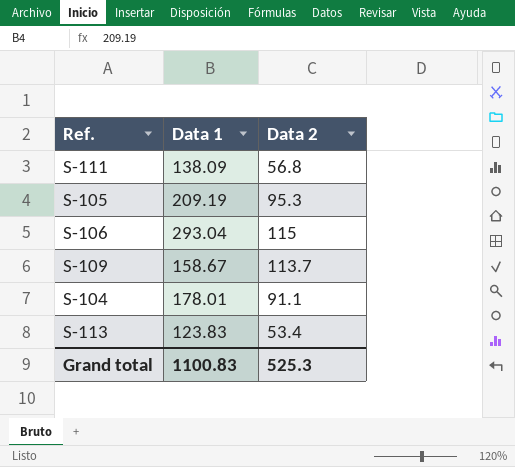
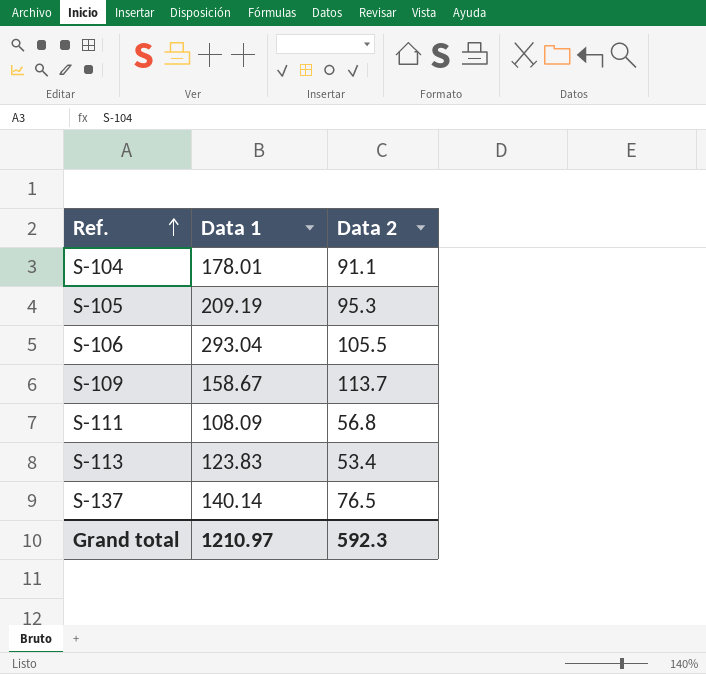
row order: none -> Ref. ascending
S-106 | Data 2: 115 -> 105.5
S-111 | Data 1: 138.09 -> 108.09
row S-137: none -> 140.14 | 76.5
Grand total | Data 1: 1100.83 -> 1210.97
Grand total | Data 2: 525.3 -> 592.3

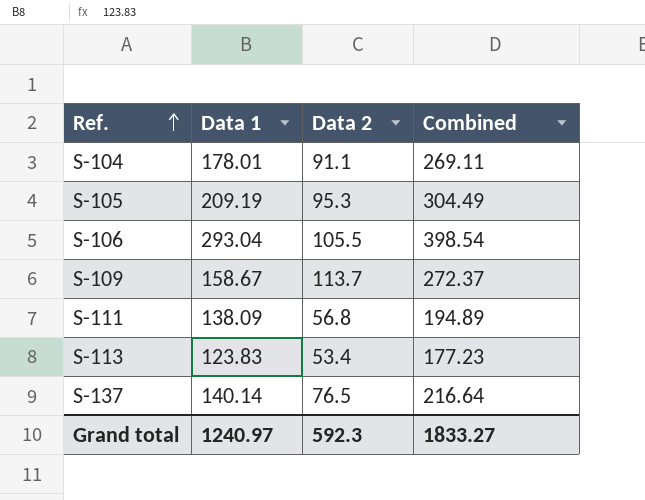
column Combined | formula: none -> [Data 1] + [Data 2]
S-111 | Data 1: 108.09 -> 138.09
Grand total | Data 1: 1210.97 -> 1240.97

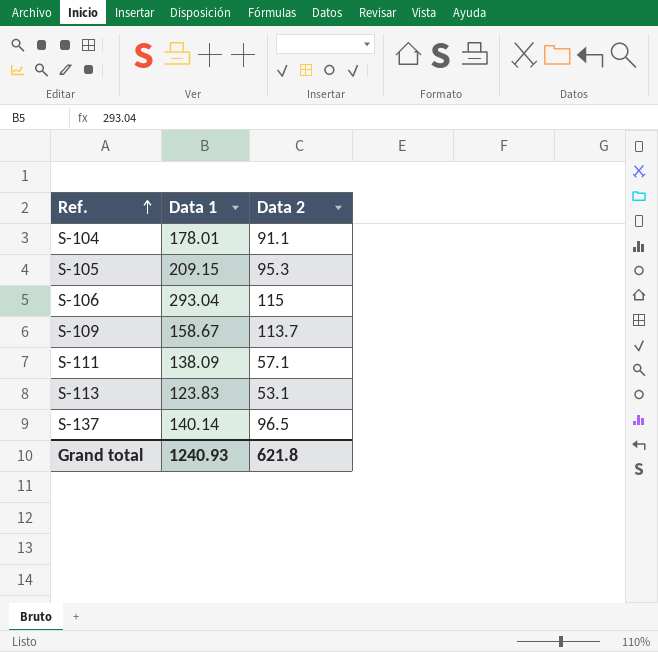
column Combined | formula: [Data 1] + [Data 2] -> none
S-105 | Data 1: 209.19 -> 209.15
S-106 | Data 2: 105.5 -> 115
S-111 | Data 2: 56.8 -> 57.1
S-113 | Data 2: 53.4 -> 53.1
S-137 | Data 2: 76.5 -> 96.5
Grand total | Data 1: 1240.97 -> 1240.93
Grand total | Data 2: 592.3 -> 621.8

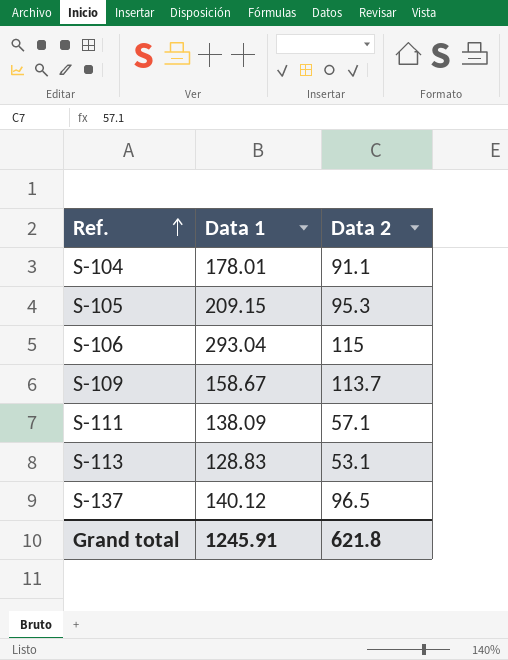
S-113 | Data 1: 123.83 -> 128.83
S-137 | Data 1: 140.14 -> 140.12
Grand total | Data 1: 1240.93 -> 1245.91

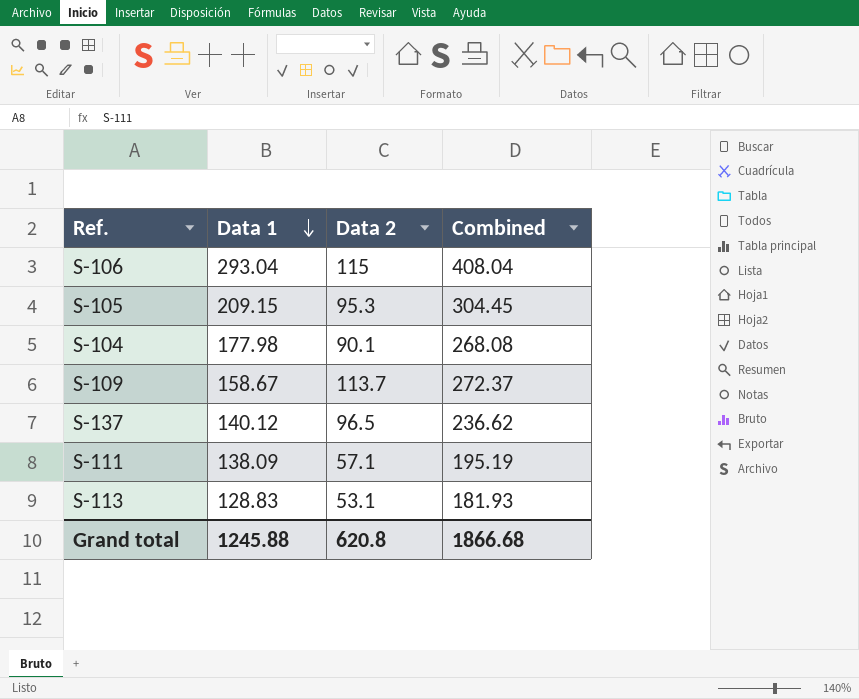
row order: Ref. ascending -> Data 1 descending
column Combined | formula: none -> [Data 1] + [Data 2]
S-104 | Data 1: 178.01 -> 177.98
S-104 | Data 2: 91.1 -> 90.1
Grand total | Data 1: 1245.91 -> 1245.88
Grand total | Data 2: 621.8 -> 620.8

